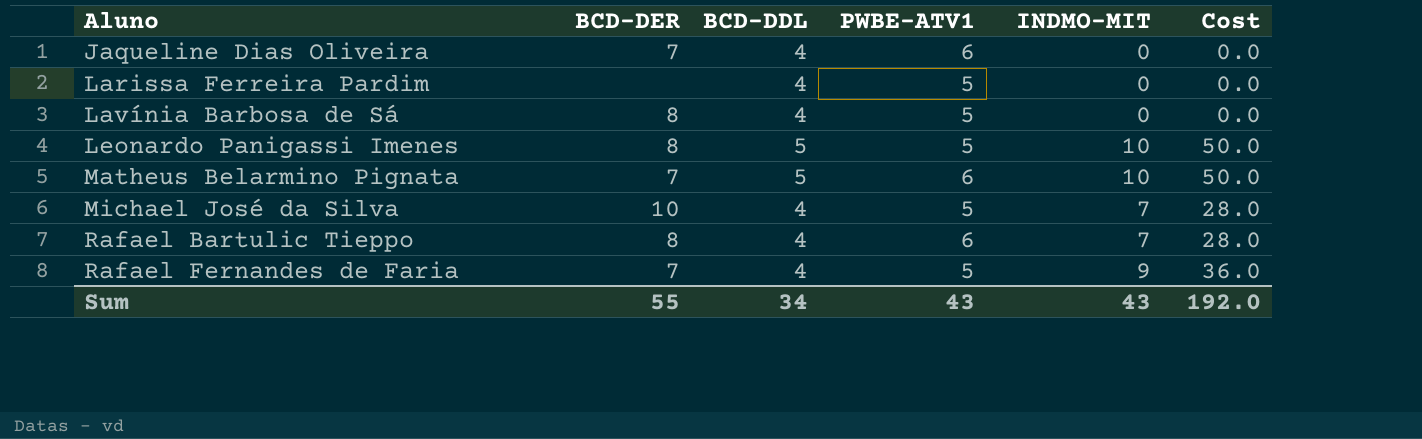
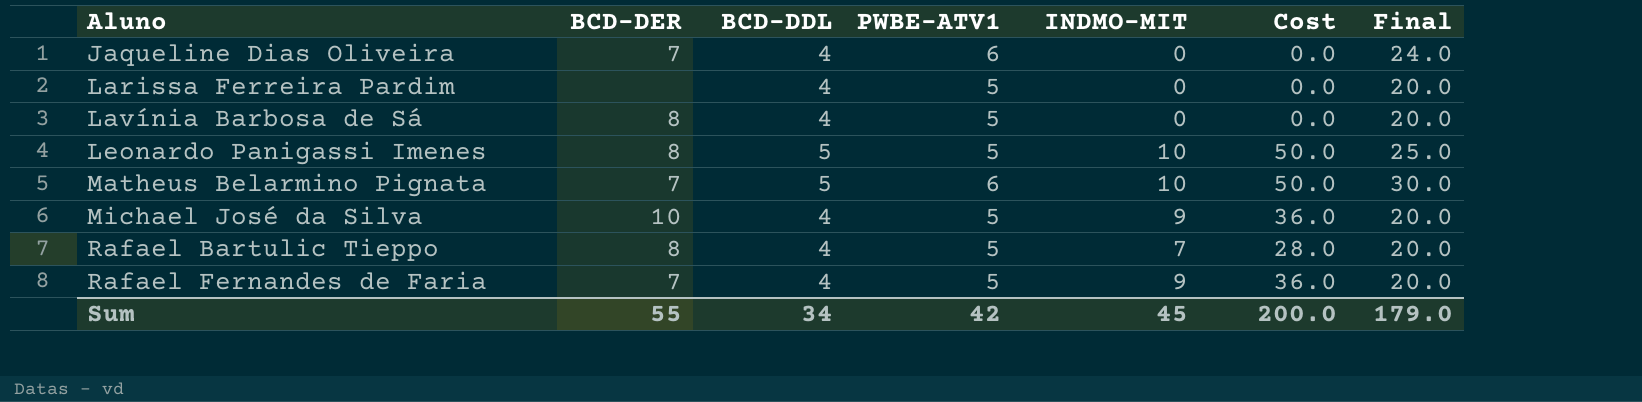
column Final | formula: none -> [BCD-DDL] * [PWBE-ATV1]
Michael José da Silva | INDMO-MIT: 7 -> 9
Michael José da Silva | Cost: 28.0 -> 36.0
Rafael Bartulic Tieppo | PWBE-ATV1: 6 -> 5
Sum | PWBE-ATV1: 43 -> 42
Sum | INDMO-MIT: 43 -> 45
Sum | Cost: 192.0 -> 200.0

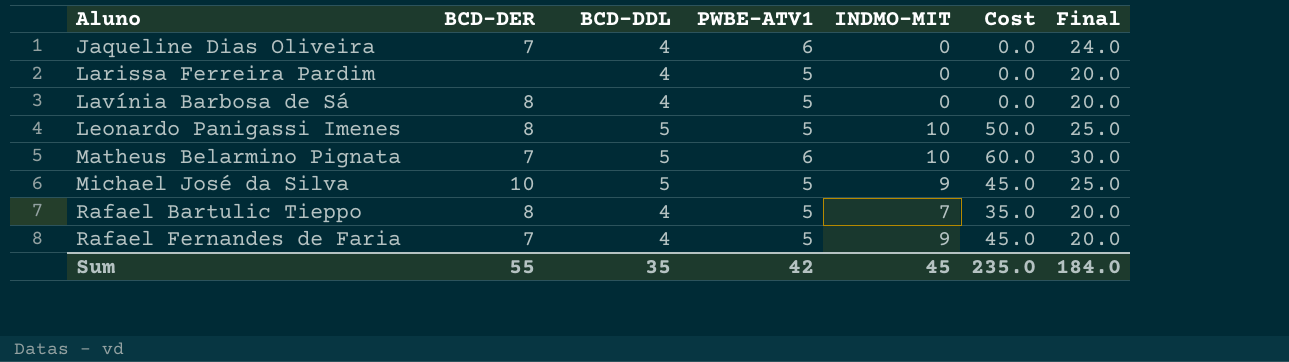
column Cost | formula: [BCD-DDL] * [INDMO-MIT] -> [PWBE-ATV1] * [INDMO-MIT]
Michael José da Silva | BCD-DDL: 4 -> 5
Michael José da Silva | Final: 20.0 -> 25.0
Sum | BCD-DDL: 34 -> 35
Sum | Cost: 200.0 -> 235.0
Sum | Final: 179.0 -> 184.0

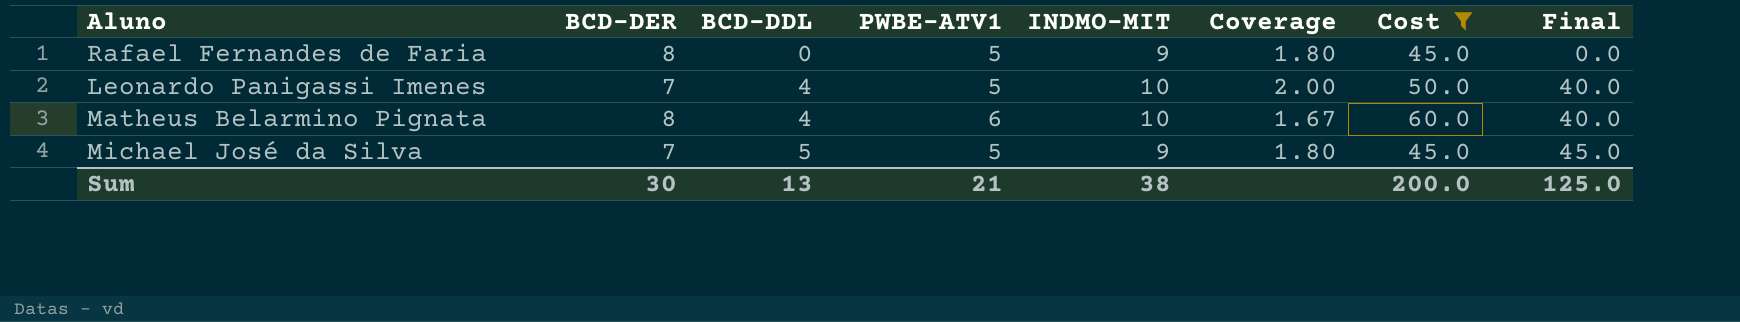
filter: none -> Cost >= 45.0
row order: Aluno ascending -> BCD-DDL ascending
column Coverage | formula: none -> [INDMO-MIT] / [PWBE-ATV1]
column Final | formula: [BCD-DDL] * [PWBE-ATV1] -> [BCD-DDL] * [INDMO-MIT]
Rafael Fernandes de Faria | BCD-DER: 7 -> 8
Rafael Fernandes de Faria | BCD-DDL: 4 -> 0
Leonardo Panigassi Imenes | BCD-DER: 8 -> 7
Leonardo Panigassi Imenes | BCD-DDL: 5 -> 4
Matheus Belarmino Pignata | BCD-DER: 7 -> 8
Matheus Belarmino Pignata | BCD-DDL: 5 -> 4
Michael José da Silva | BCD-DER: 10 -> 7
Sum | BCD-DER: 55 -> 30
Sum | BCD-DDL: 35 -> 13
Sum | PWBE-ATV1: 42 -> 21
Sum | INDMO-MIT: 45 -> 38
Sum | Cost: 235.0 -> 200.0
Sum | Final: 184.0 -> 125.0

